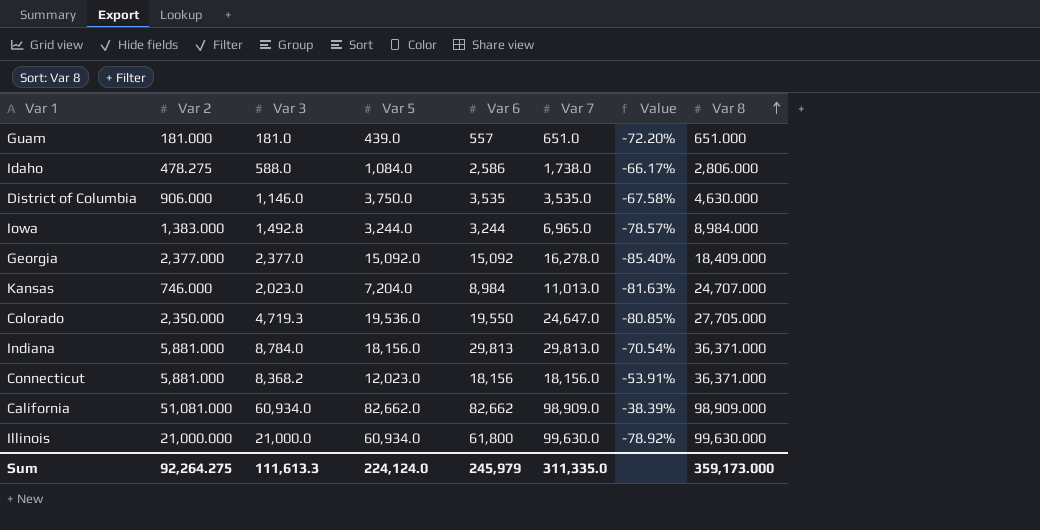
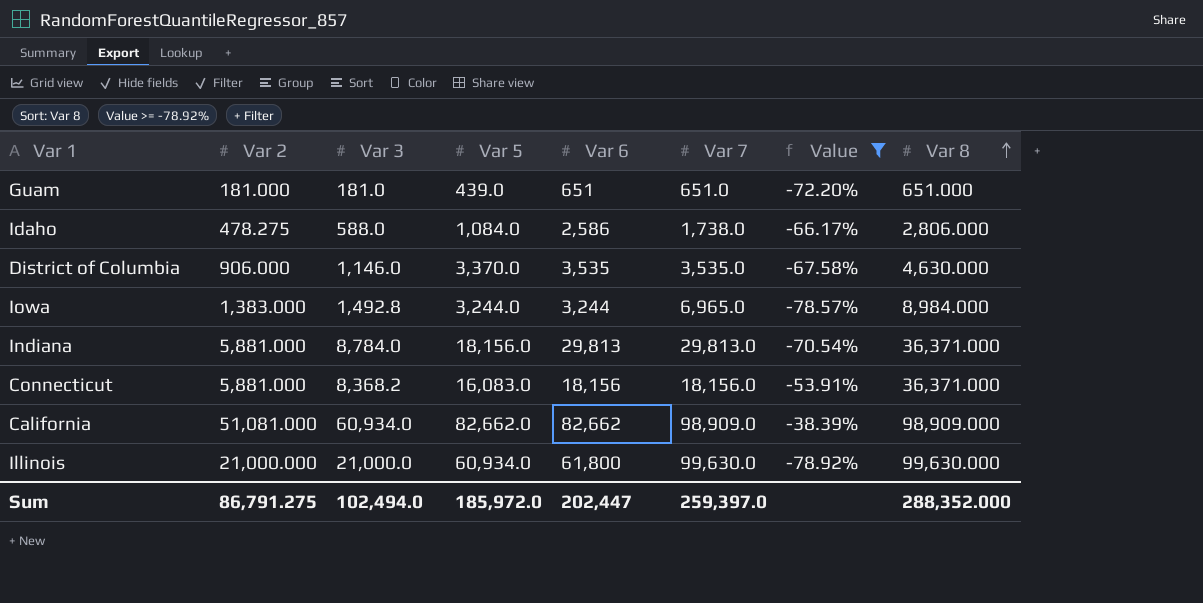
filter: none -> Value >= -78.92%
Guam | Var 6: 557 -> 651
District of Columbia | Var 5: 3,750.0 -> 3,370.0
Connecticut | Var 5: 12,023.0 -> 16,083.0
Sum | Var 2: 92,264.275 -> 86,791.275
Sum | Var 3: 111,613.3 -> 102,494.0
Sum | Var 5: 224,124.0 -> 185,972.0
Sum | Var 6: 245,979 -> 202,447
Sum | Var 7: 311,335.0 -> 259,397.0
Sum | Var 8: 359,173.000 -> 288,352.000

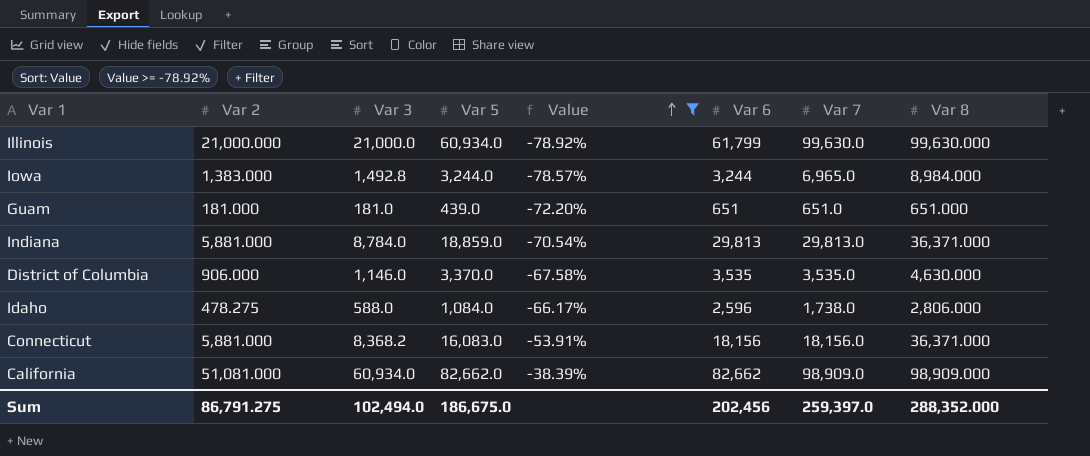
row order: Var 8 ascending -> Value ascending
column Value | position: 7 -> 5
Illinois | Var 6: 61,800 -> 61,799
Indiana | Var 5: 18,156.0 -> 18,859.0
Idaho | Var 6: 2,586 -> 2,596
Sum | Var 5: 185,972.0 -> 186,675.0
Sum | Var 6: 202,447 -> 202,456

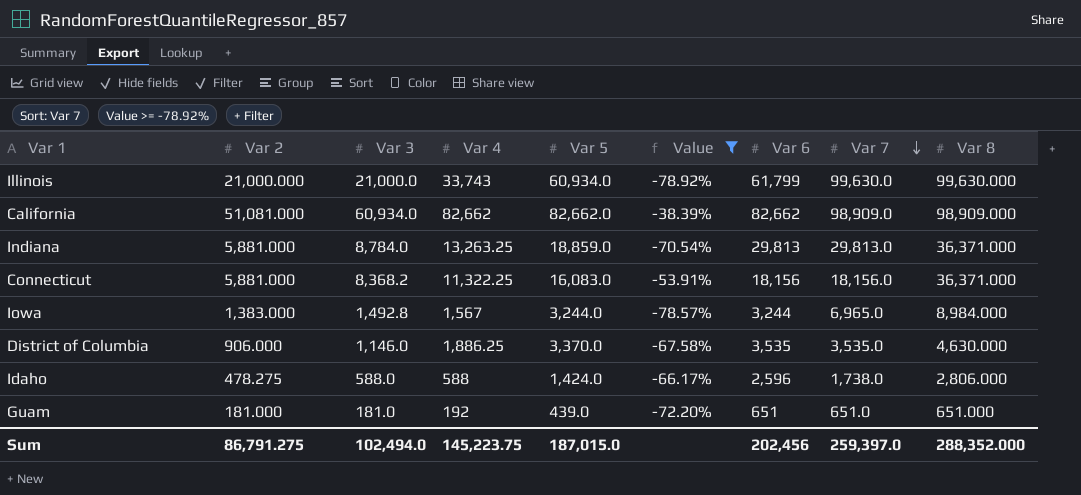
row order: Value ascending -> Var 7 descending
column Var 4 | position: none -> 4
Idaho | Var 5: 1,084.0 -> 1,424.0
Sum | Var 5: 186,675.0 -> 187,015.0

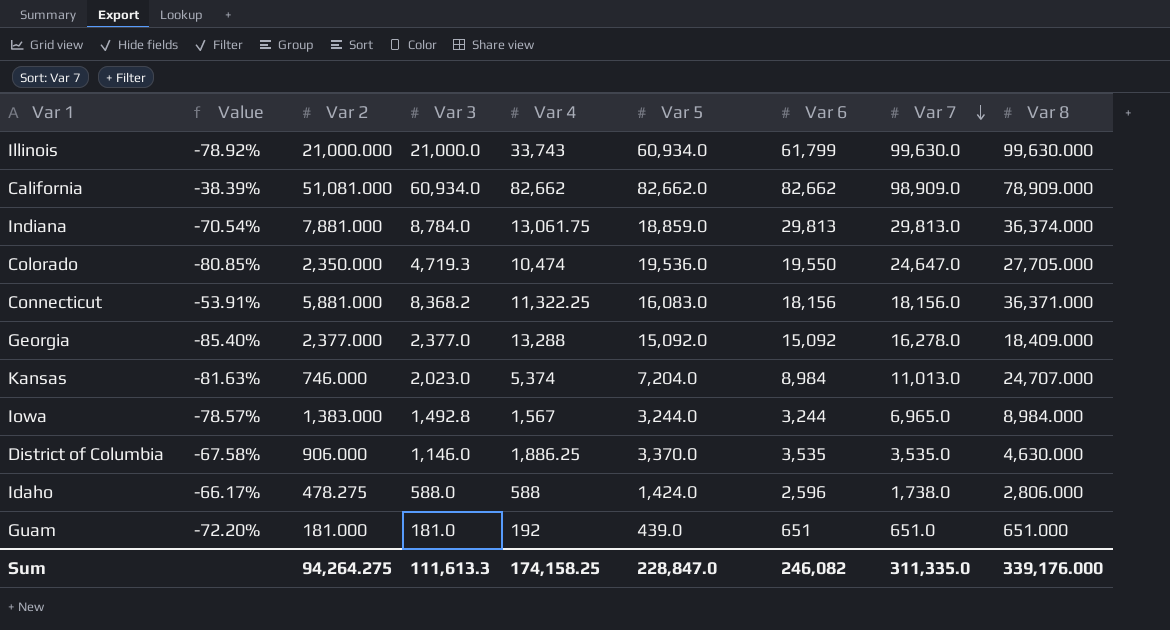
filter: Value >= -78.92% -> none
column Value | position: 6 -> 2
California | Var 8: 98,909.000 -> 78,909.000
Indiana | Var 2: 5,881.000 -> 7,881.000
Indiana | Var 4: 13,263.25 -> 13,061.75
Indiana | Var 8: 36,371.000 -> 36,374.000
Sum | Var 2: 86,791.275 -> 94,264.275
Sum | Var 3: 102,494.0 -> 111,613.3
Sum | Var 4: 145,223.75 -> 174,158.25
Sum | Var 5: 187,015.0 -> 228,847.0
Sum | Var 6: 202,456 -> 246,082
Sum | Var 7: 259,397.0 -> 311,335.0
Sum | Var 8: 288,352.000 -> 339,176.000

